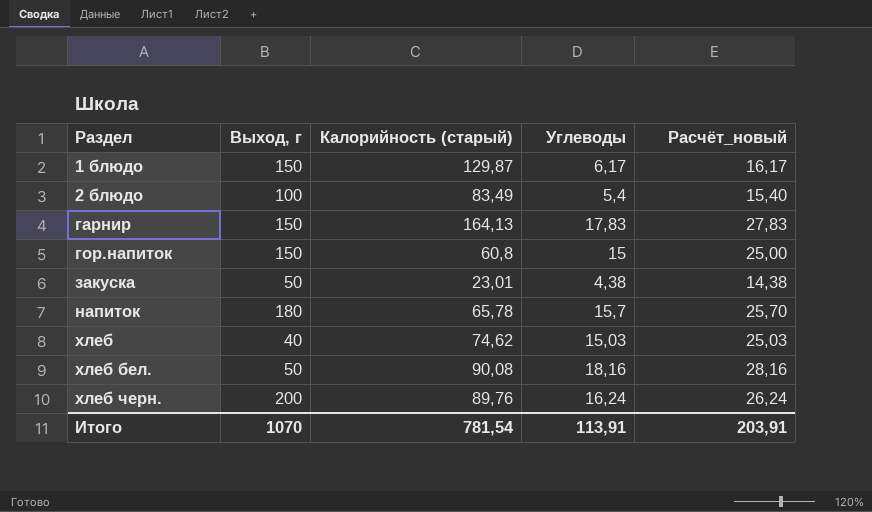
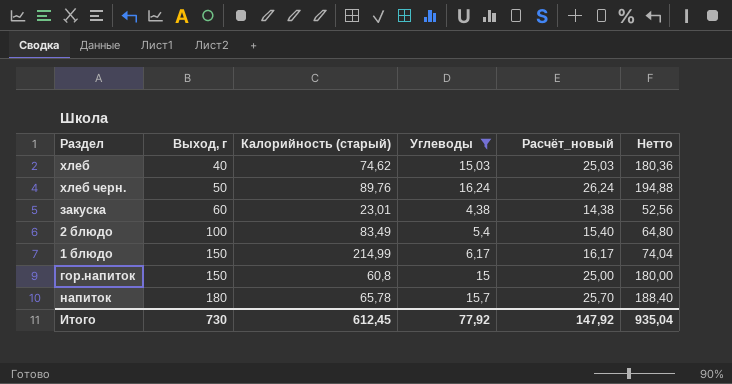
filter: none -> Углеводы <= 16,24
row order: Раздел ascending -> Выход, г ascending
column Нетто | formula: none -> [Углеводы] * 12
хлеб черн. | Выход, г: 200 -> 50
закуска | Выход, г: 50 -> 60
1 блюдо | Калорийность (старый): 129,87 -> 214,99
Итого | Выход, г: 1070 -> 730
Итого | Калорийность (старый): 781,54 -> 612,45
Итого | Углеводы: 113,91 -> 77,92
Итого | Расчёт_новый: 203,91 -> 147,92

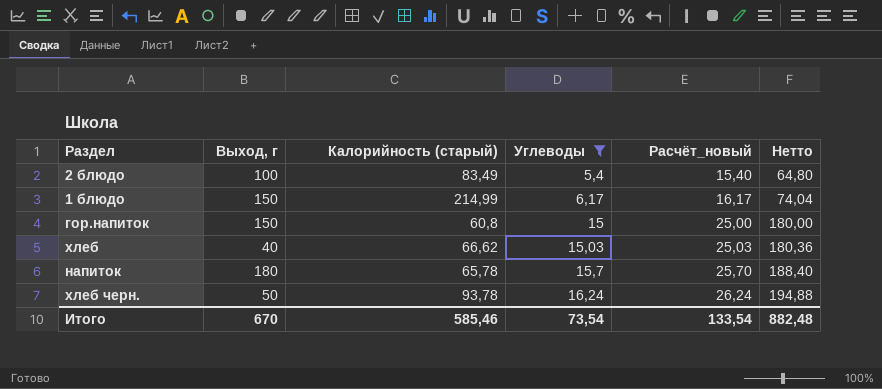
row order: Выход, г ascending -> Углеводы ascending
row закуска: 60 | 23,01 | 4,38 | 14,38 | 52,56 -> none
хлеб | Калорийность (старый): 74,62 -> 66,62
хлеб черн. | Калорийность (старый): 89,76 -> 93,78
Итого | Выход, г: 730 -> 670
Итого | Калорийность (старый): 612,45 -> 585,46
Итого | Углеводы: 77,92 -> 73,54
Итого | Расчёт_новый: 147,92 -> 133,54
Итого | Нетто: 935,04 -> 882,48

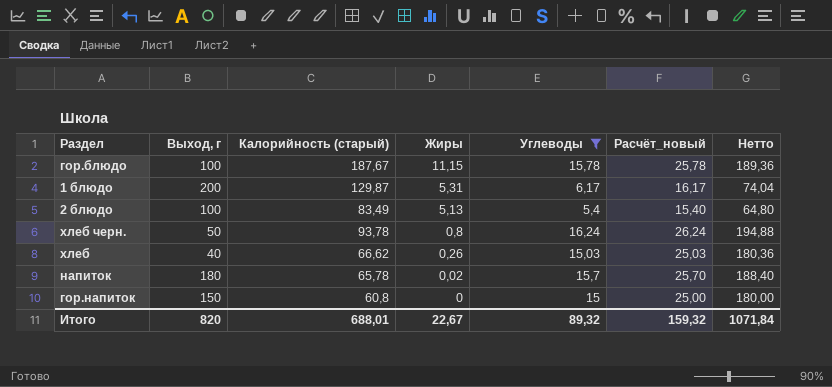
row order: Углеводы ascending -> Жиры descending
column Жиры | position: none -> 4
row гор.блюдо: none -> 100 | 187,67 | 11,15 | 15,78 | 25,78 | 189,36
1 блюдо | Выход, г: 150 -> 200
1 блюдо | Калорийность (старый): 214,99 -> 129,87
Итого | Выход, г: 670 -> 820
Итого | Калорийность (старый): 585,46 -> 688,01
Итого | Углеводы: 73,54 -> 89,32
Итого | Расчёт_новый: 133,54 -> 159,32
Итого | Нетто: 882,48 -> 1071,84

